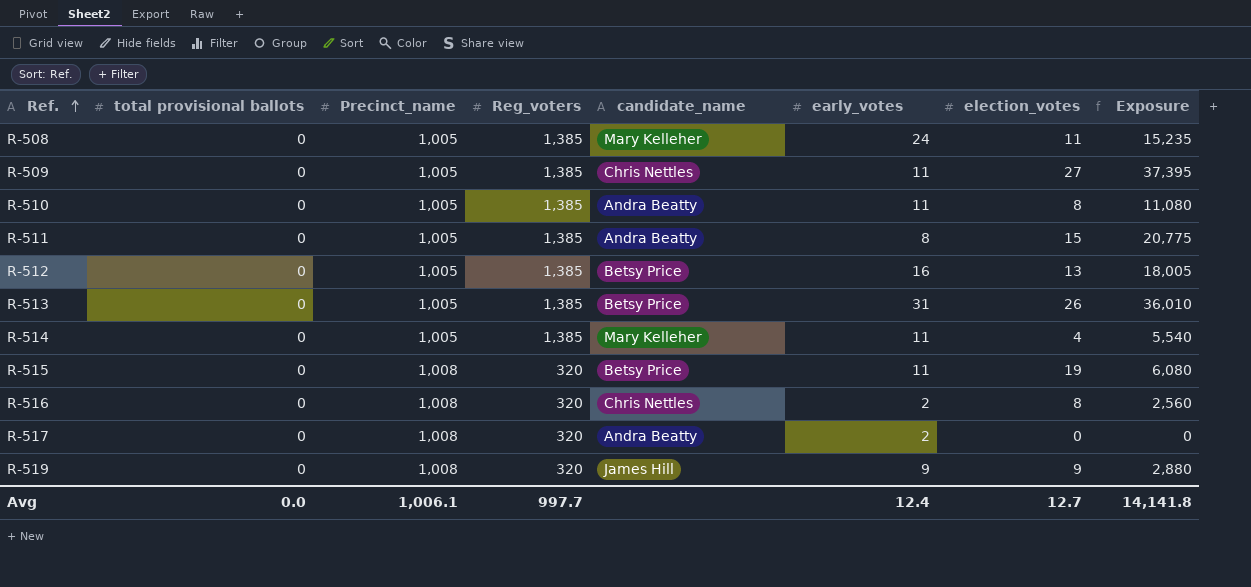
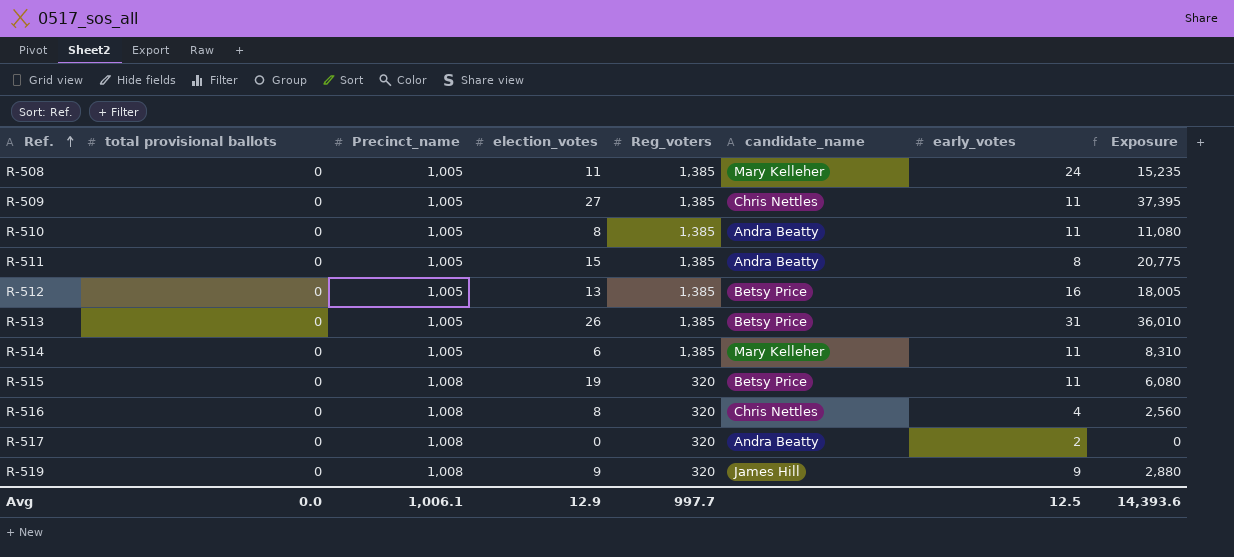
column election_votes | position: 7 -> 4
R-514 | election_votes: 4 -> 6
R-514 | Exposure: 5,540 -> 8,310
R-516 | early_votes: 2 -> 4
Avg | election_votes: 12.7 -> 12.9
Avg | early_votes: 12.4 -> 12.5
Avg | Exposure: 14,141.8 -> 14,393.6

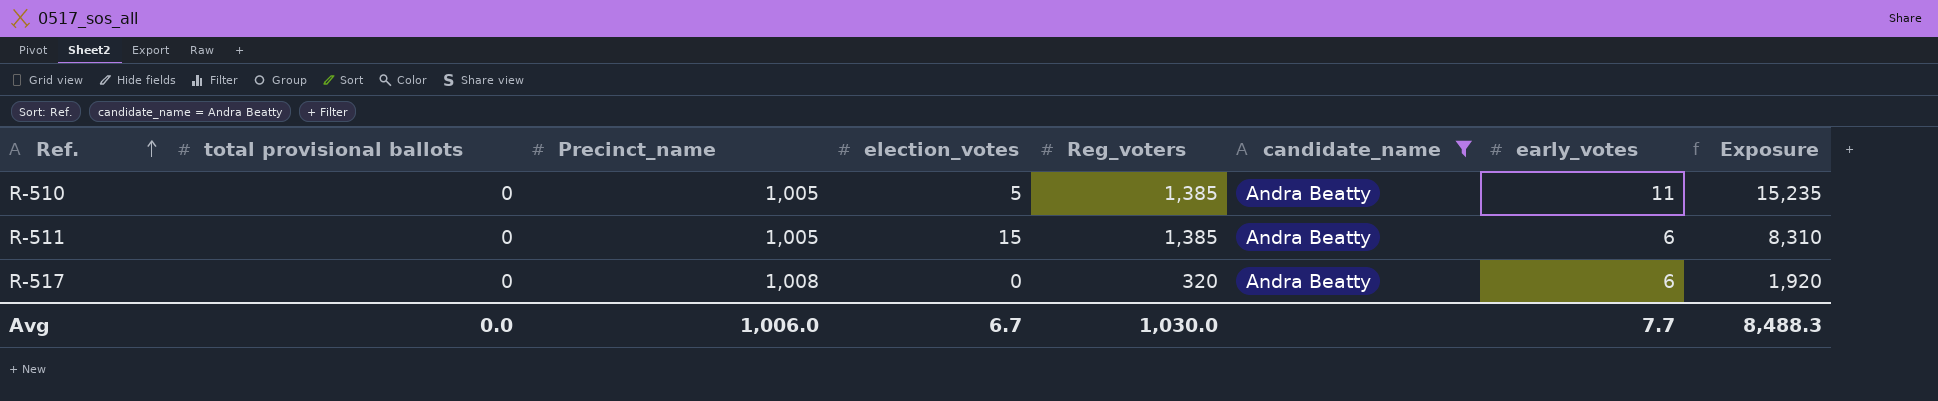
filter: none -> candidate_name = Andra Beatty
column Exposure | formula: [election_votes] * [Reg_voters] -> [Reg_voters] * [early_votes]
R-510 | election_votes: 8 -> 5
R-511 | early_votes: 8 -> 6
R-517 | early_votes: 2 -> 6
Avg | Precinct_name: 1,006.1 -> 1,006.0
Avg | election_votes: 12.9 -> 6.7
Avg | Reg_voters: 997.7 -> 1,030.0
Avg | early_votes: 12.5 -> 7.7
Avg | Exposure: 14,393.6 -> 8,488.3

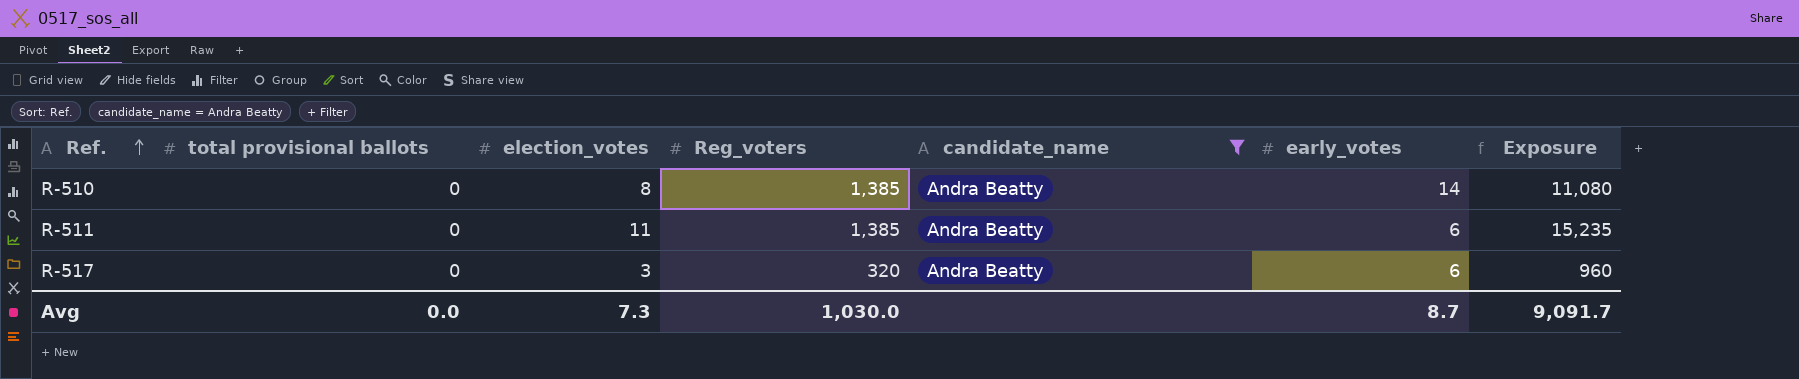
column Precinct_name | position: 3 -> none
column Exposure | formula: [Reg_voters] * [early_votes] -> [election_votes] * [Reg_voters]
R-510 | election_votes: 5 -> 8
R-510 | early_votes: 11 -> 14
R-511 | election_votes: 15 -> 11
R-517 | election_votes: 0 -> 3
Avg | election_votes: 6.7 -> 7.3
Avg | early_votes: 7.7 -> 8.7
Avg | Exposure: 8,488.3 -> 9,091.7

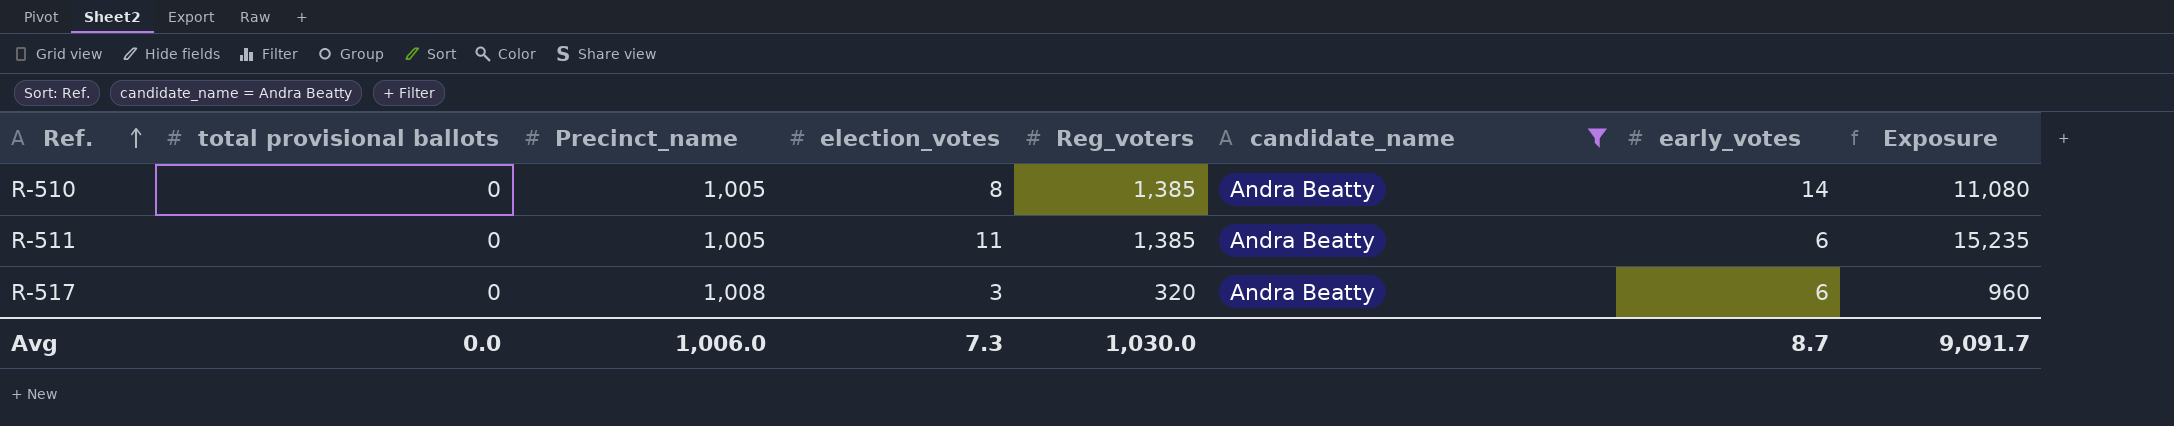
column Precinct_name | position: none -> 3

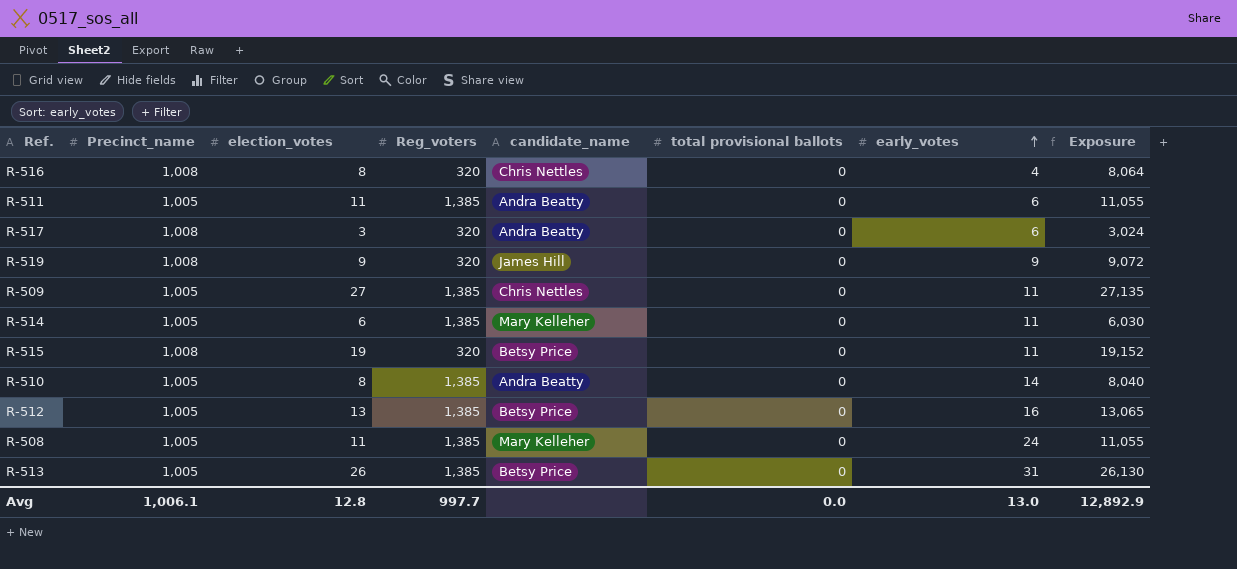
filter: candidate_name = Andra Beatty -> none
row order: Ref. ascending -> early_votes ascending
column total provisional ballots | position: 2 -> 6
column Exposure | formula: [election_votes] * [Reg_voters] -> [Precinct_name] * [election_votes]
Avg | Precinct_name: 1,006.0 -> 1,006.1
Avg | election_votes: 7.3 -> 12.8
Avg | Reg_voters: 1,030.0 -> 997.7
Avg | early_votes: 8.7 -> 13.0
Avg | Exposure: 9,091.7 -> 12,892.9

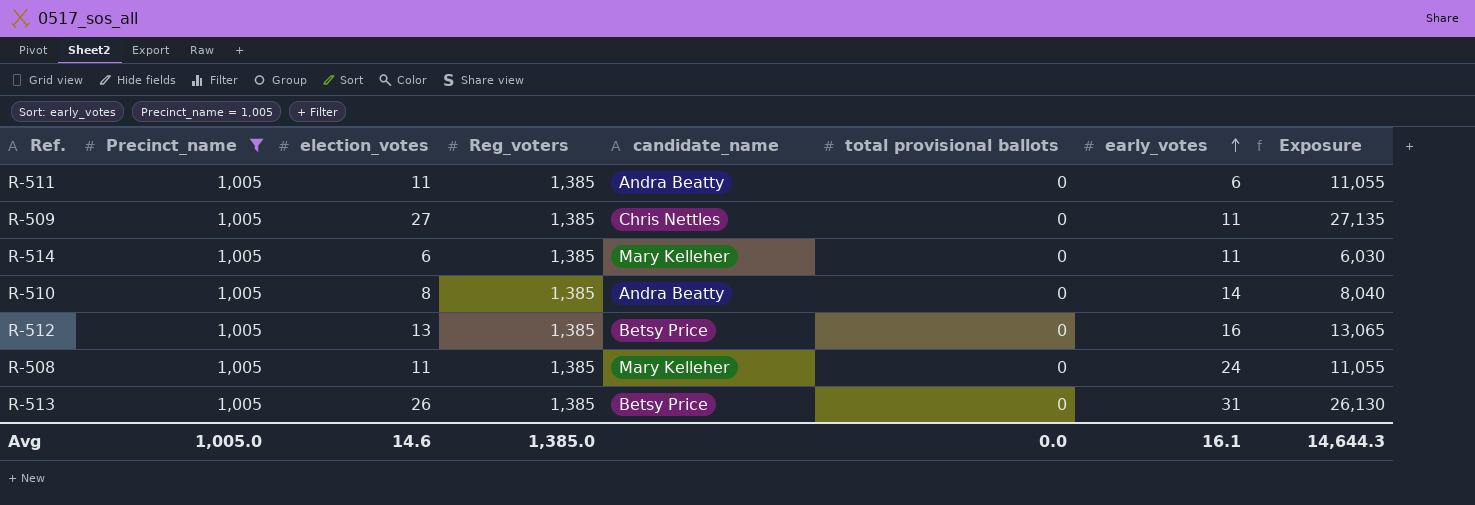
filter: none -> Precinct_name = 1,005
Avg | Precinct_name: 1,006.1 -> 1,005.0
Avg | election_votes: 12.8 -> 14.6
Avg | Reg_voters: 997.7 -> 1,385.0
Avg | early_votes: 13.0 -> 16.1
Avg | Exposure: 12,892.9 -> 14,644.3

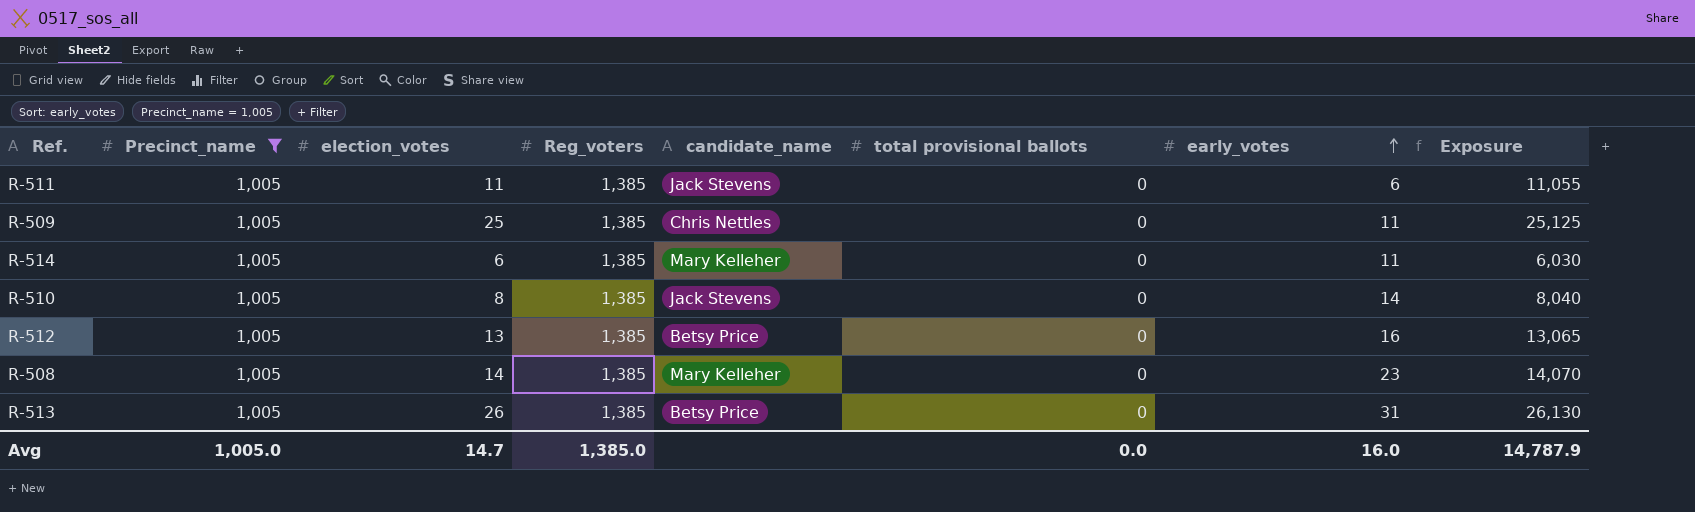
R-511 | candidate_name: Andra Beatty -> Jack Stevens
R-509 | election_votes: 27 -> 25
R-509 | Exposure: 27,135 -> 25,125
R-510 | candidate_name: Andra Beatty -> Jack Stevens
R-508 | election_votes: 11 -> 14
R-508 | early_votes: 24 -> 23
R-508 | Exposure: 11,055 -> 14,070
Avg | election_votes: 14.6 -> 14.7
Avg | early_votes: 16.1 -> 16.0
Avg | Exposure: 14,644.3 -> 14,787.9

